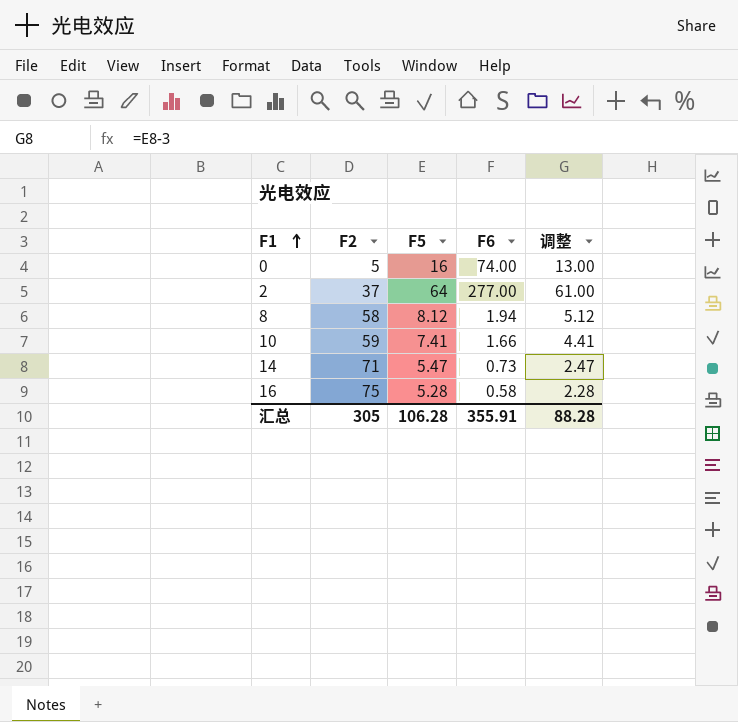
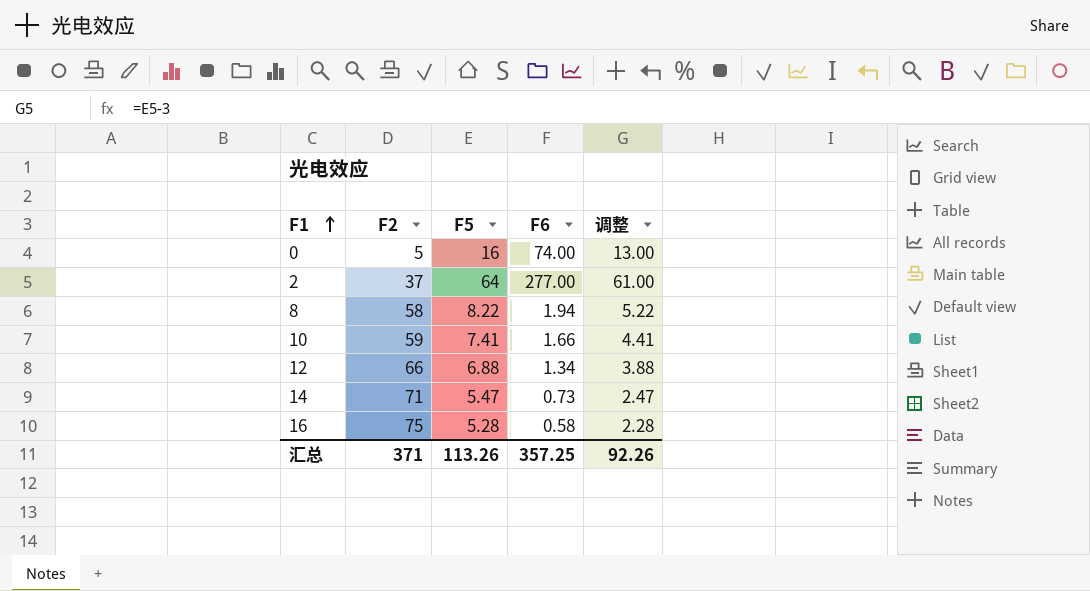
8 | F5: 8.12 -> 8.22
8 | 调整: 5.12 -> 5.22
row 12: none -> 66 | 6.88 | 1.34 | 3.88
汇总 | F2: 305 -> 371
汇总 | F5: 106.28 -> 113.26
汇总 | F6: 355.91 -> 357.25
汇总 | 调整: 88.28 -> 92.26

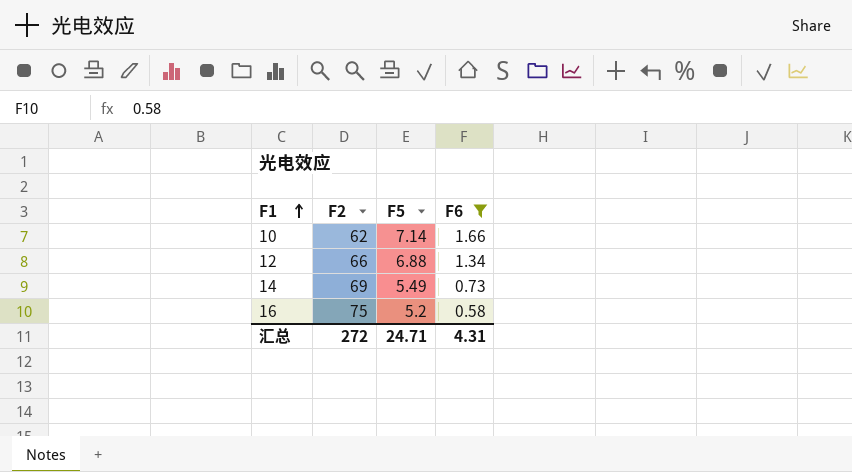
filter: none -> F6 <= 1.66
column 调整 | formula: [F5] - 3 -> none
10 | F2: 59 -> 62
10 | F5: 7.41 -> 7.14
14 | F2: 71 -> 69
14 | F5: 5.47 -> 5.49
16 | F5: 5.28 -> 5.2
汇总 | F2: 371 -> 272
汇总 | F5: 113.26 -> 24.71
汇总 | F6: 357.25 -> 4.31

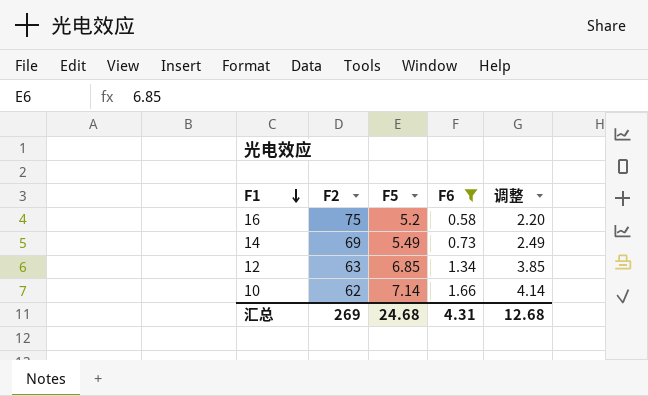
row order: F1 ascending -> F1 descending
column 调整 | formula: none -> [F5] - 3
12 | F2: 66 -> 63
12 | F5: 6.88 -> 6.85
汇总 | F2: 272 -> 269
汇总 | F5: 24.71 -> 24.68

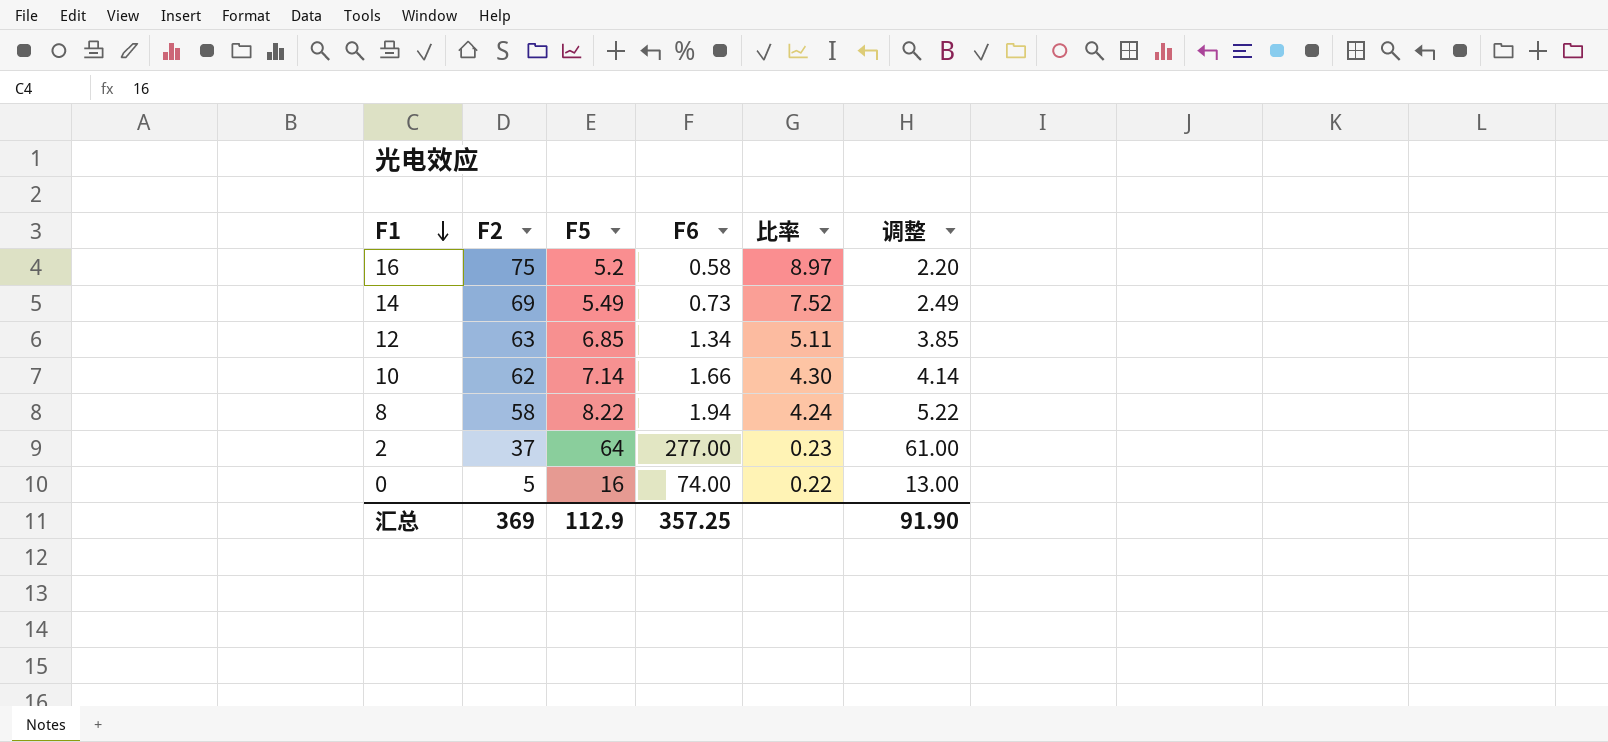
filter: F6 <= 1.66 -> none
column 比率 | formula: none -> [F5] / [F6]
汇总 | F2: 269 -> 369
汇总 | F5: 24.68 -> 112.9
汇总 | F6: 4.31 -> 357.25
汇总 | 调整: 12.68 -> 91.90

